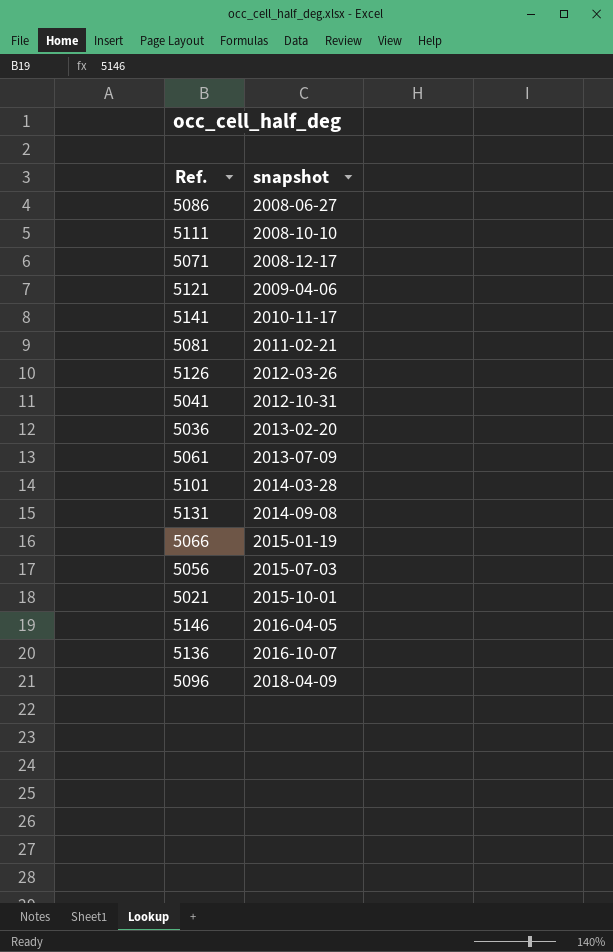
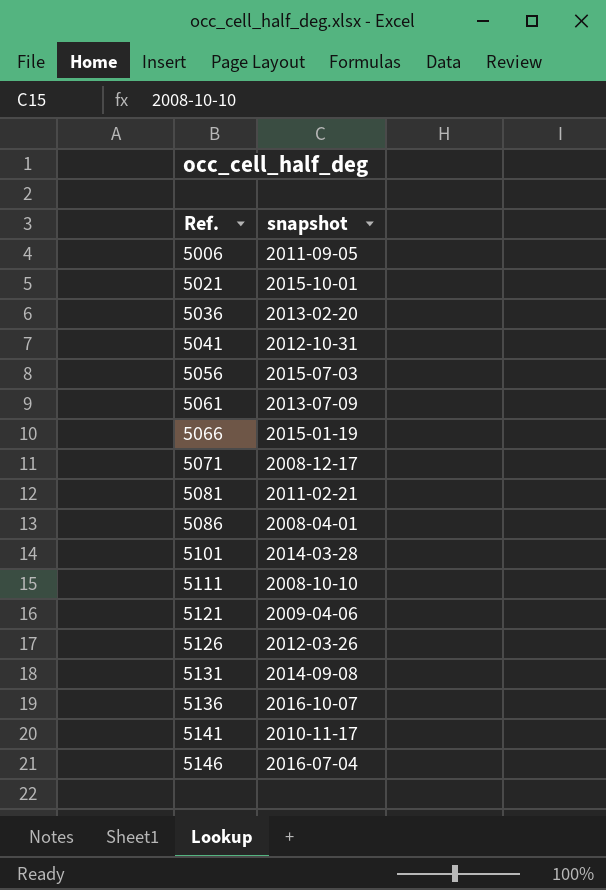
row order: snapshot ascending -> Ref. ascending
row 5096: 2018-04-09 -> none
row 5006: none -> 2011-09-05
5086 | snapshot: 2008-06-27 -> 2008-04-01
5146 | snapshot: 2016-04-05 -> 2016-07-04

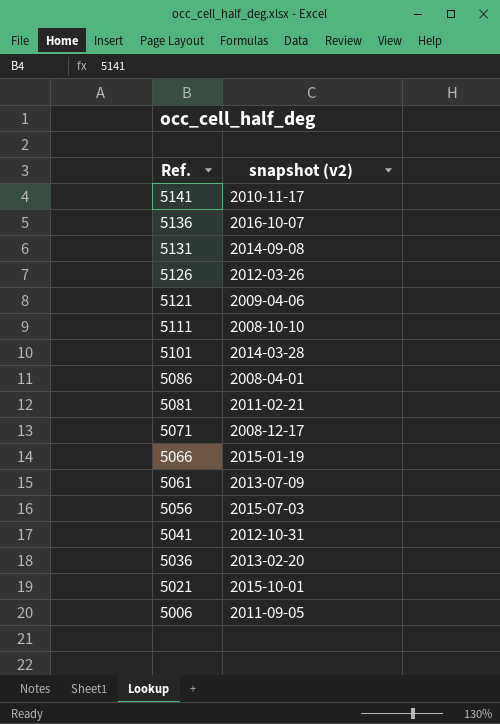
row order: Ref. ascending -> Ref. descending
column name: snapshot -> snapshot (v2)
row 5146: 2016-07-04 -> none

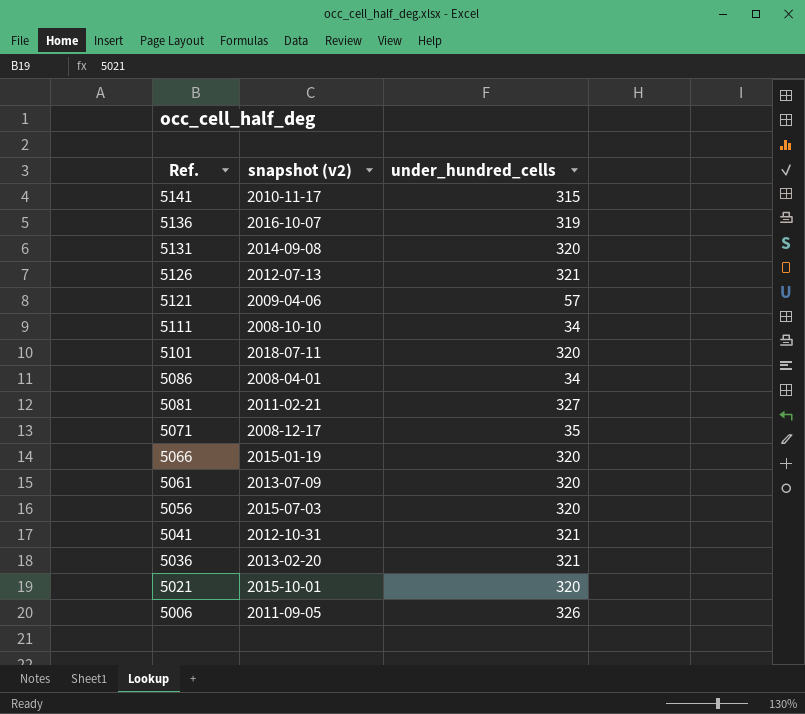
column under_hundred_cells | position: none -> 3
5126 | snapshot (v2): 2012-03-26 -> 2012-07-13
5101 | snapshot (v2): 2014-03-28 -> 2018-07-11

